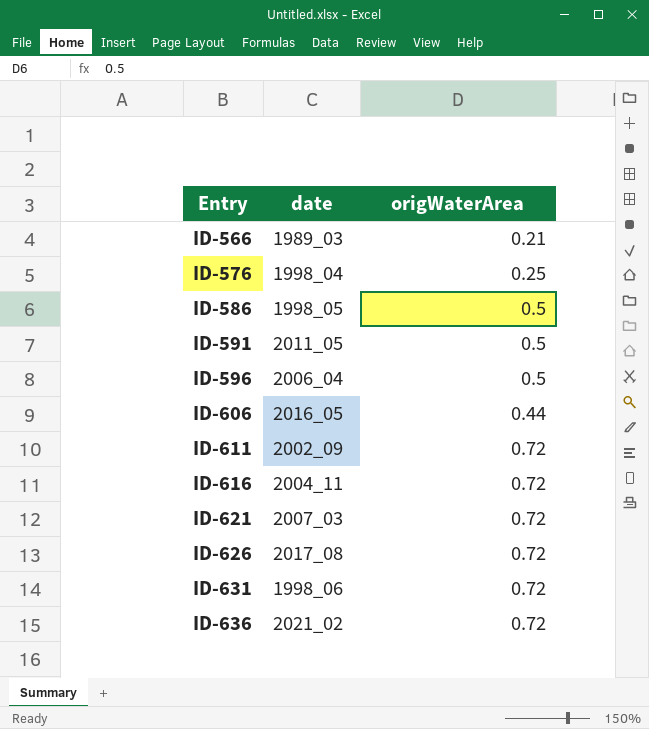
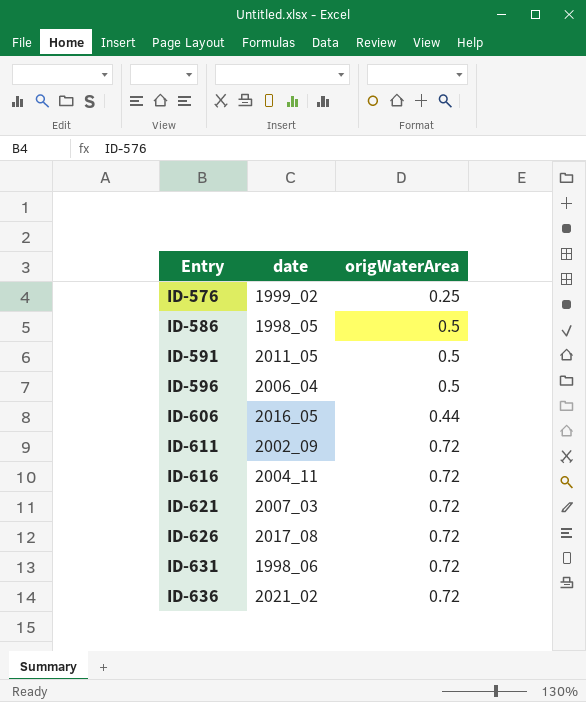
row ID-566: 1989_03 | 0.21 -> none
ID-576 | date: 1998_04 -> 1999_02

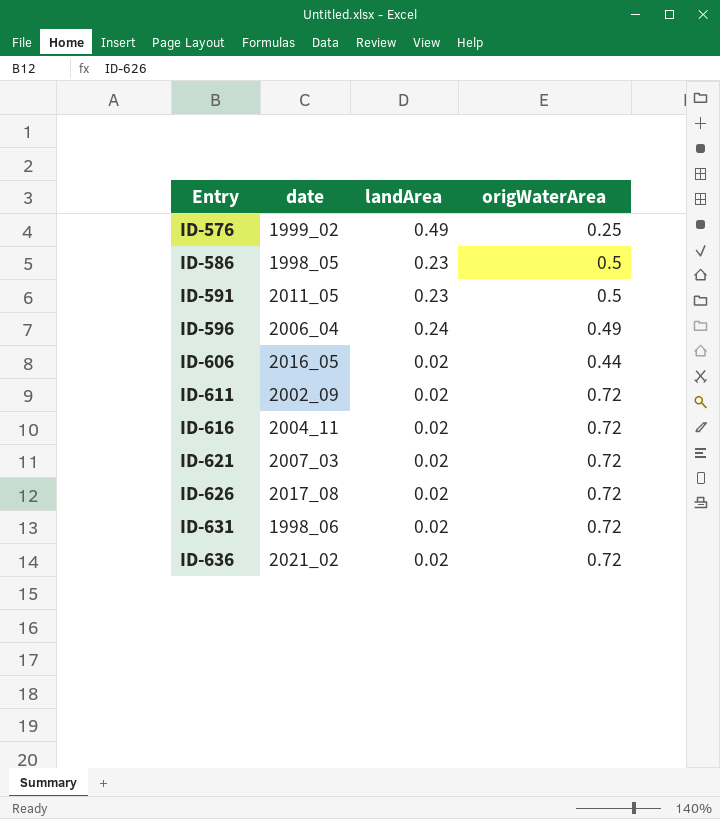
column landArea | position: none -> 3
ID-596 | origWaterArea: 0.5 -> 0.49

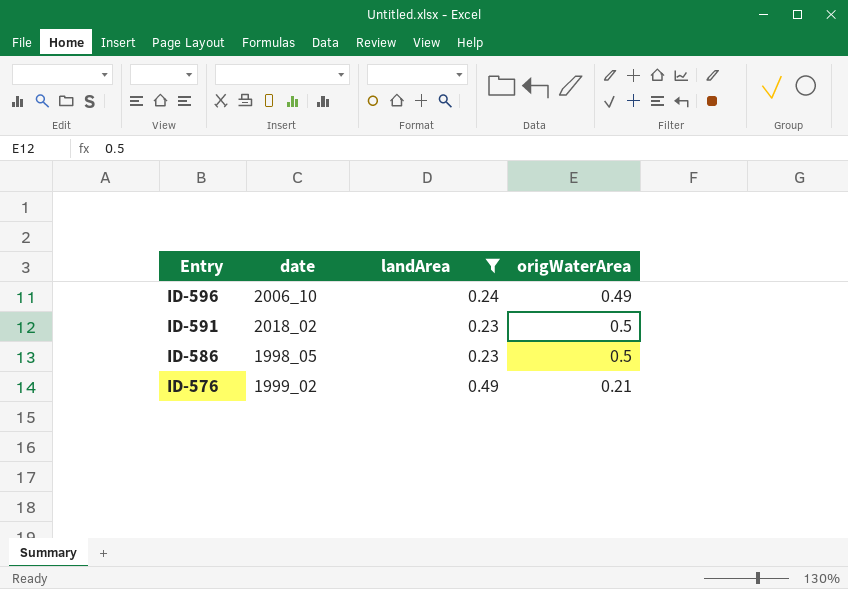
filter: none -> landArea != 0.02
row order: Entry ascending -> Entry descending
ID-596 | date: 2006_04 -> 2006_10
ID-591 | date: 2011_05 -> 2018_02
ID-576 | origWaterArea: 0.25 -> 0.21

